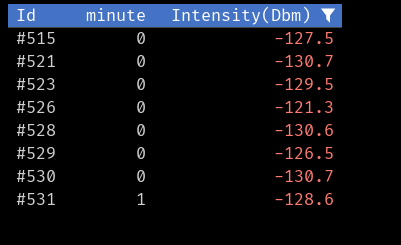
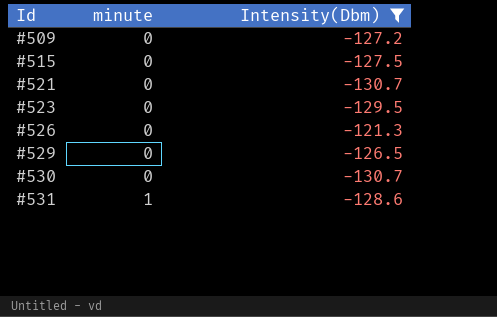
row #528: 0 | -130.6 -> none
row #509: none -> 0 | -127.2

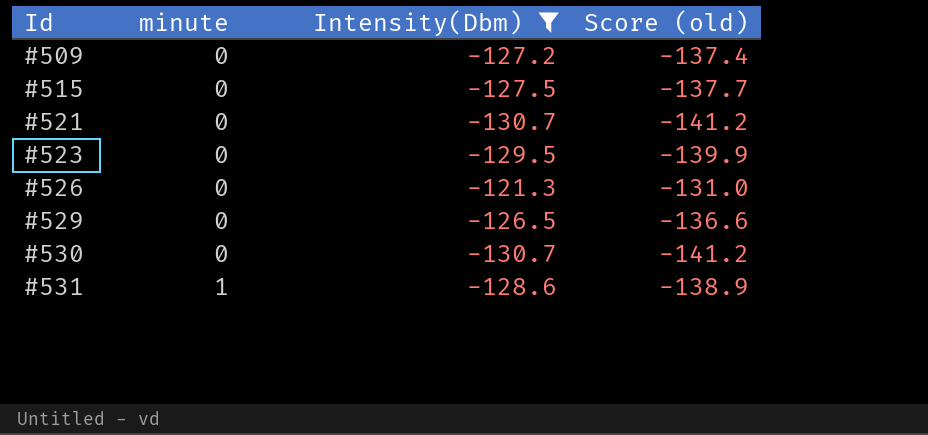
column Score (old) | formula: none -> [Intensity(Dbm)] * 1.08

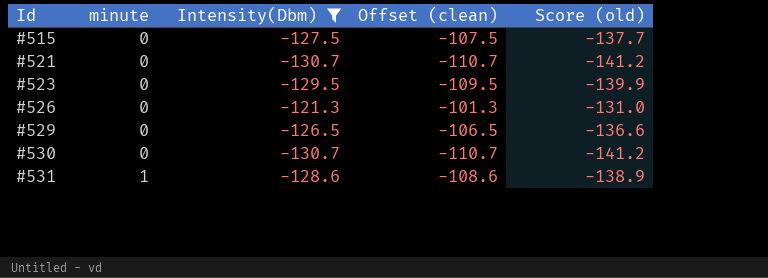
column Offset (clean) | formula: none -> [Intensity(Dbm)] + 20
row #509: 0 | -127.2 | -137.4 -> none

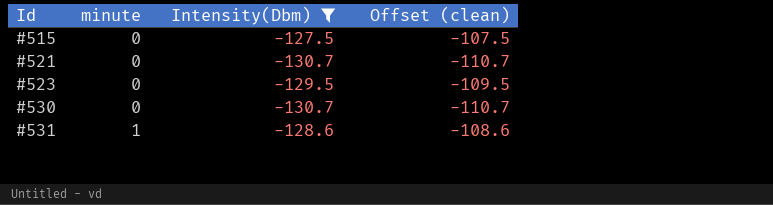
column Score (old) | formula: [Intensity(Dbm)] * 1.08 -> none
row #526: 0 | -121.3 | -101.3 | -131.0 -> none
row #529: 0 | -126.5 | -106.5 | -136.6 -> none

